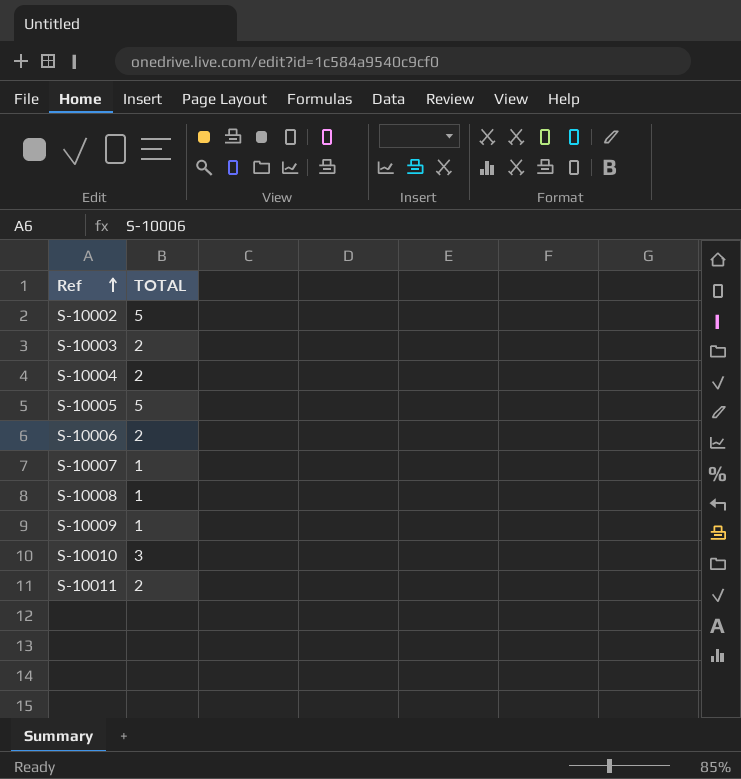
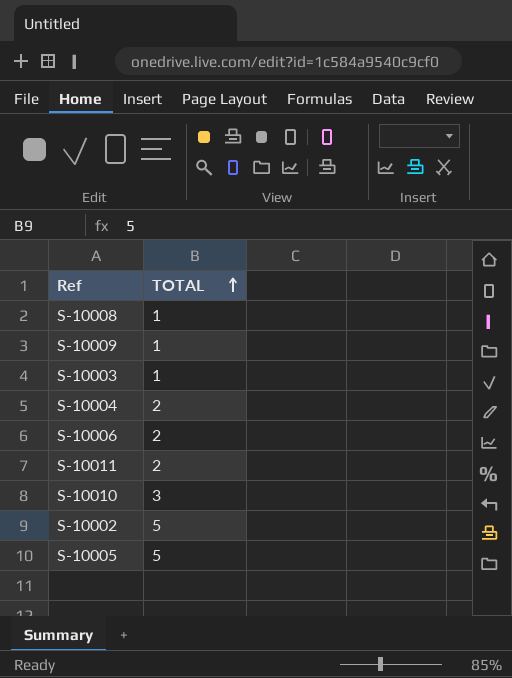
row order: Ref ascending -> TOTAL ascending
row S-10007: 1 -> none
S-10003 | TOTAL: 2 -> 1

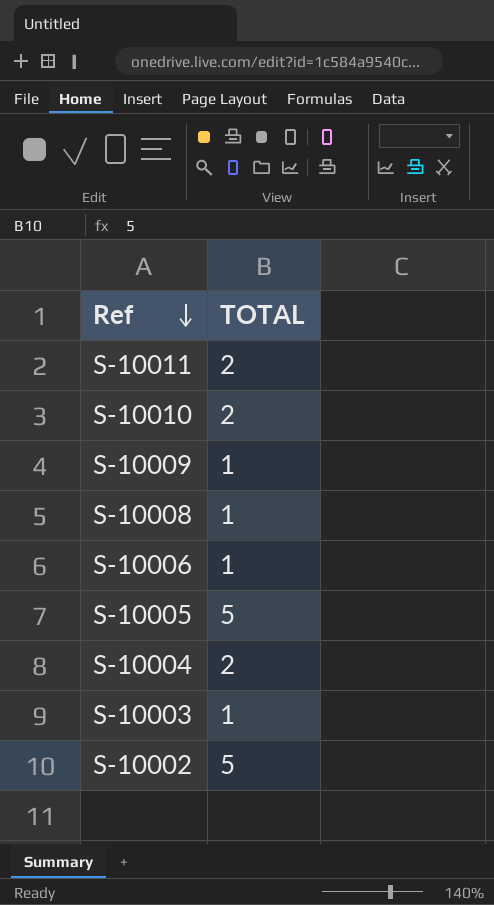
row order: TOTAL ascending -> Ref descending
S-10010 | TOTAL: 3 -> 2
S-10006 | TOTAL: 2 -> 1

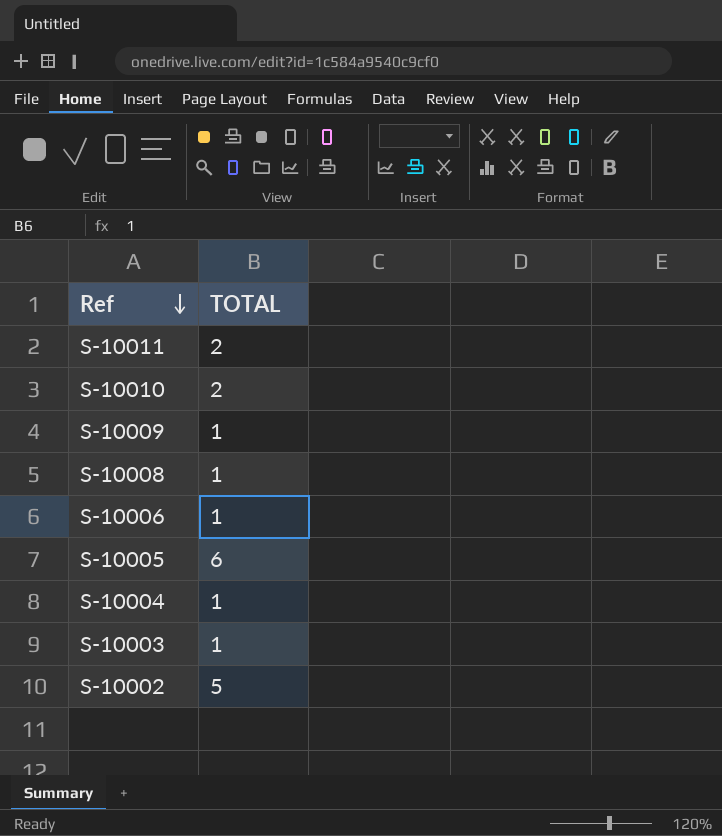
S-10005 | TOTAL: 5 -> 6
S-10004 | TOTAL: 2 -> 1

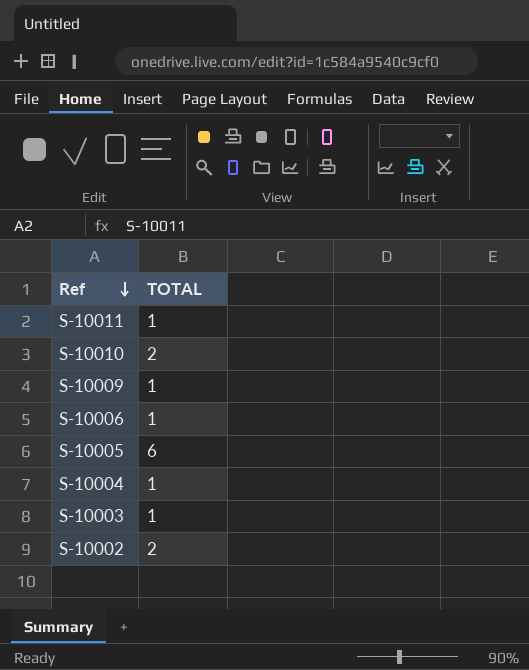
row S-10008: 1 -> none
S-10011 | TOTAL: 2 -> 1
S-10002 | TOTAL: 5 -> 2

